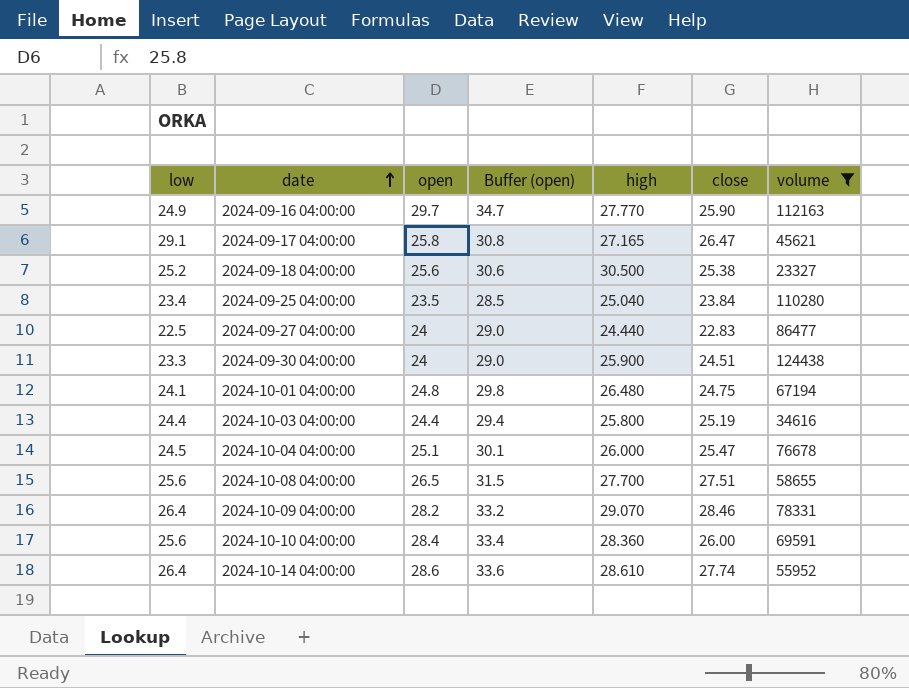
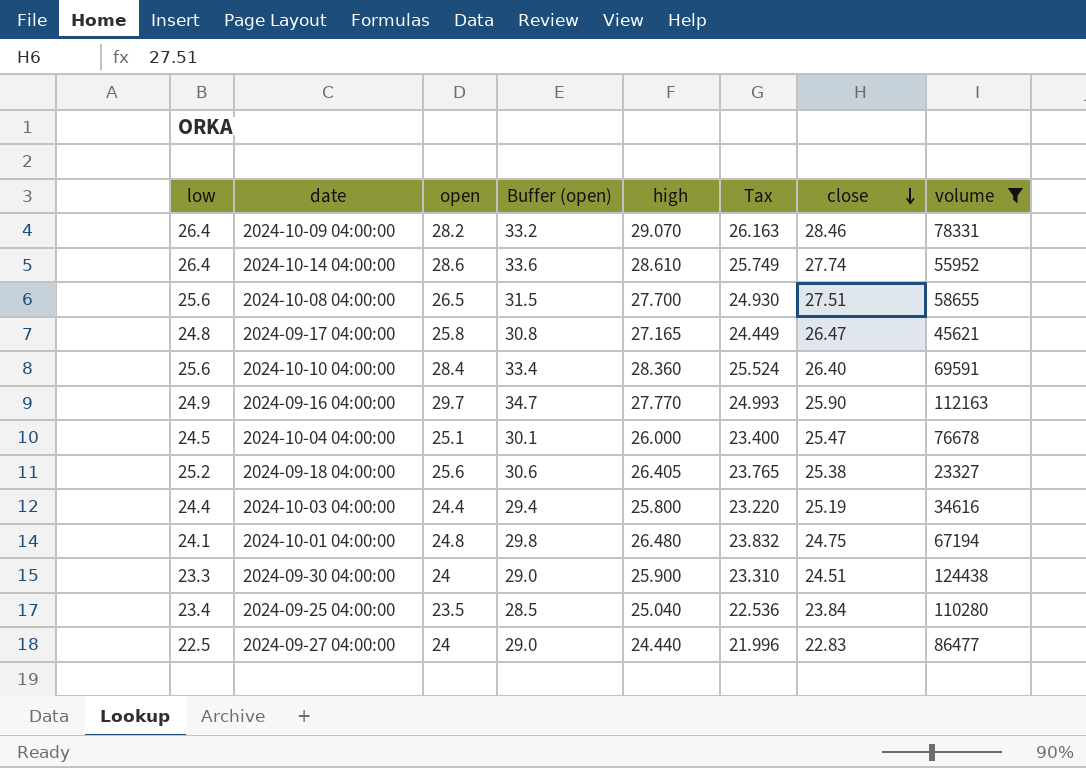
row order: date ascending -> close descending
column Tax | formula: none -> [high] * 0.9
2024-09-17 04:00:00 | low: 29.1 -> 24.8
2024-10-10 04:00:00 | close: 26.00 -> 26.40
2024-09-18 04:00:00 | high: 30.500 -> 26.405

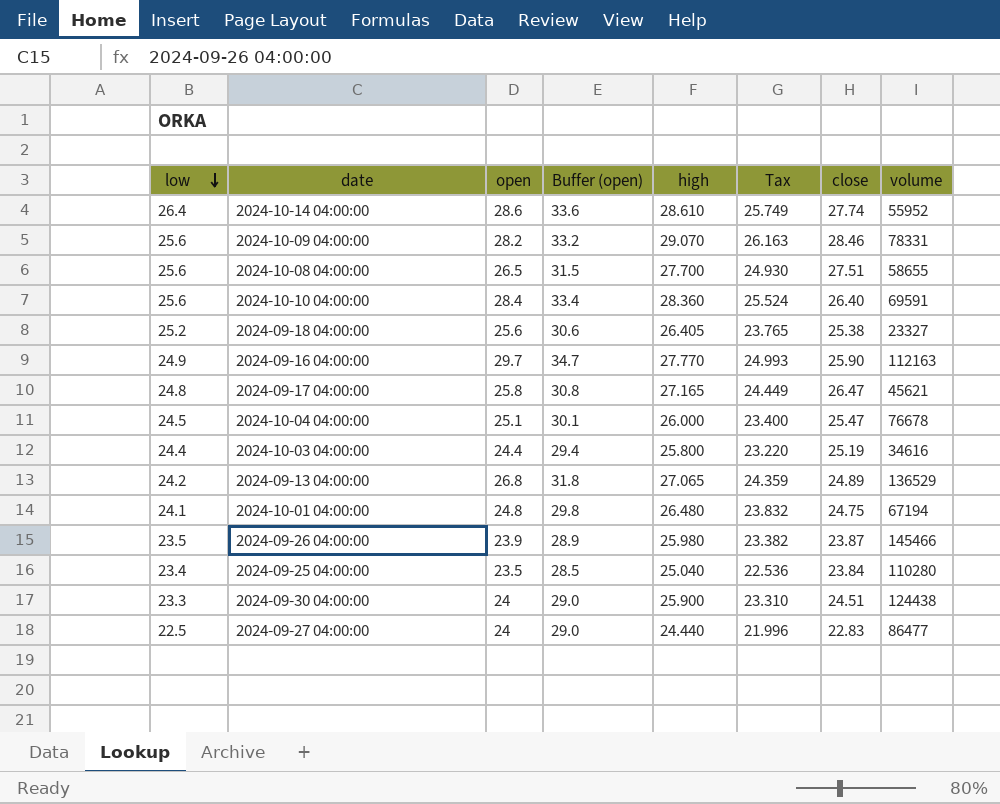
filter: volume <= 124438 -> none
row order: close descending -> low descending
2024-10-09 04:00:00 | low: 26.4 -> 25.6

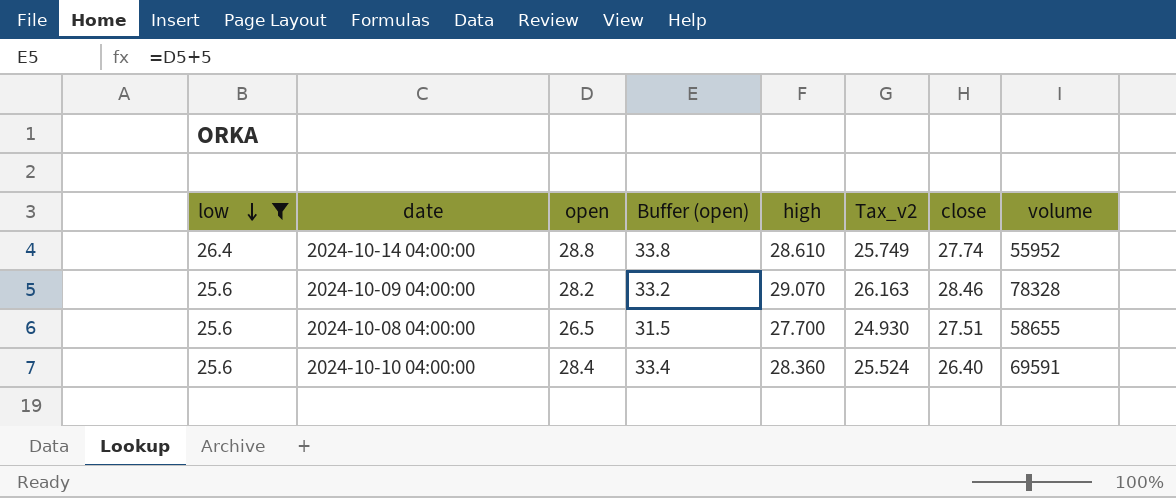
filter: none -> low >= 25.6
column name: Tax -> Tax_v2
2024-10-14 04:00:00 | open: 28.6 -> 28.8
2024-10-14 04:00:00 | Buffer (open): 33.6 -> 33.8
2024-10-09 04:00:00 | volume: 78331 -> 78328

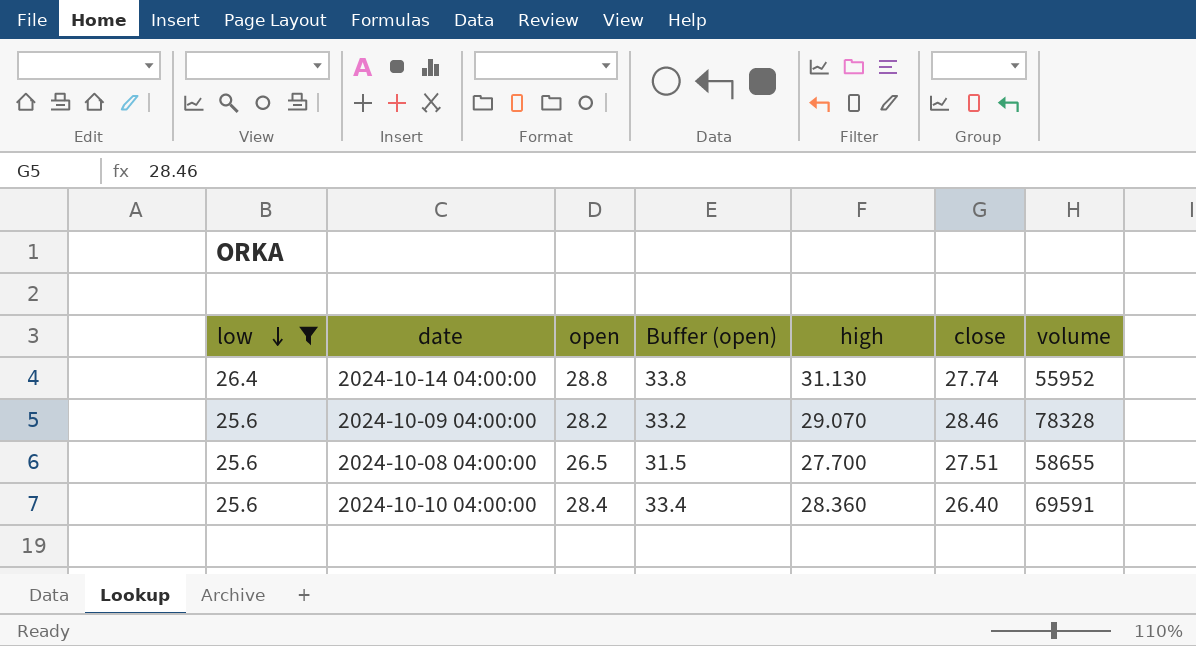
column Tax_v2 | formula: [high] * 0.9 -> none
2024-10-14 04:00:00 | high: 28.610 -> 31.130

